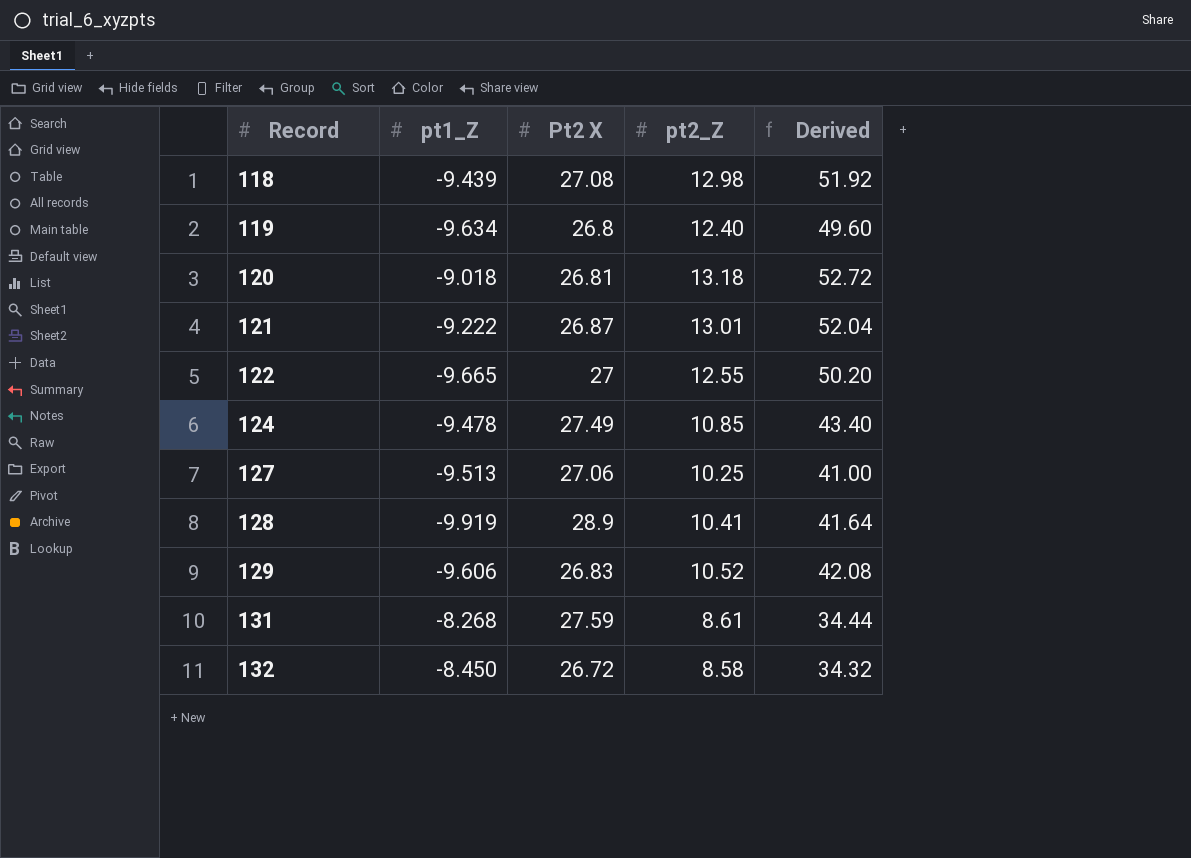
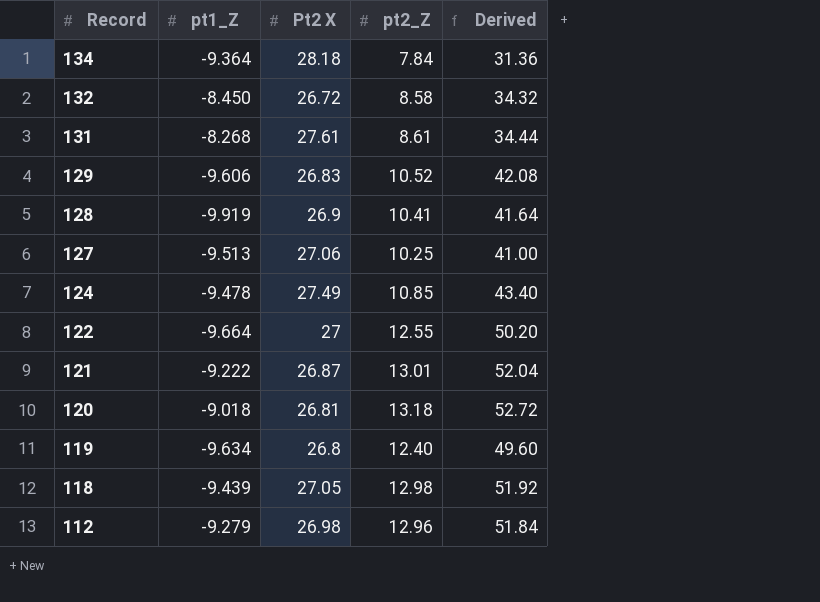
row order: Record ascending -> Record descending
row 134: none -> -9.364 | 28.18 | 7.84 | 31.36
131 | Pt2 X: 27.59 -> 27.61
128 | Pt2 X: 28.9 -> 26.9
122 | pt1_Z: -9.665 -> -9.664
118 | Pt2 X: 27.08 -> 27.05
row 112: none -> -9.279 | 26.98 | 12.96 | 51.84

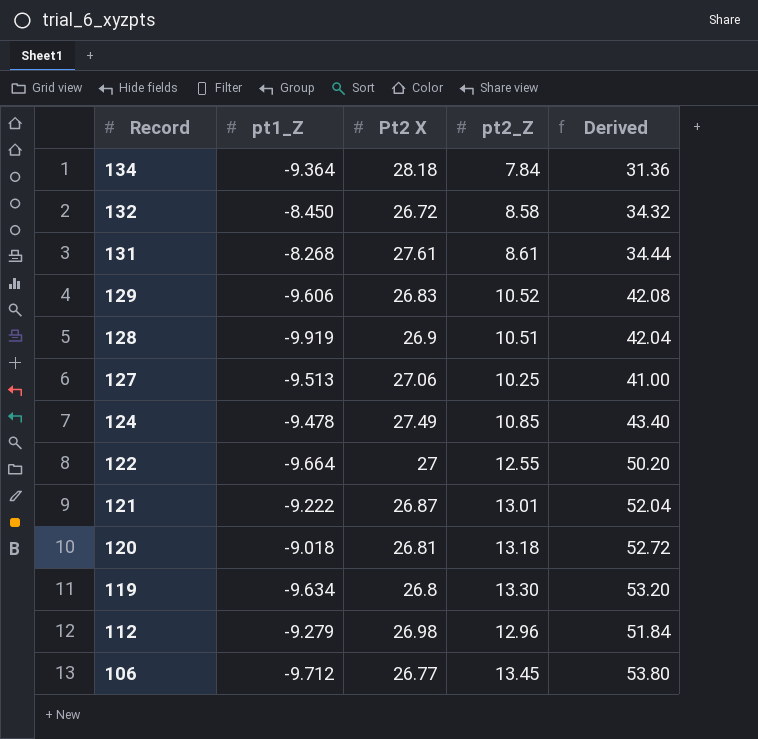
row 118: -9.439 | 27.05 | 12.98 | 51.92 -> none
128 | pt2_Z: 10.41 -> 10.51
128 | Derived: 41.64 -> 42.04
119 | pt2_Z: 12.40 -> 13.30
119 | Derived: 49.60 -> 53.20
row 106: none -> -9.712 | 26.77 | 13.45 | 53.80

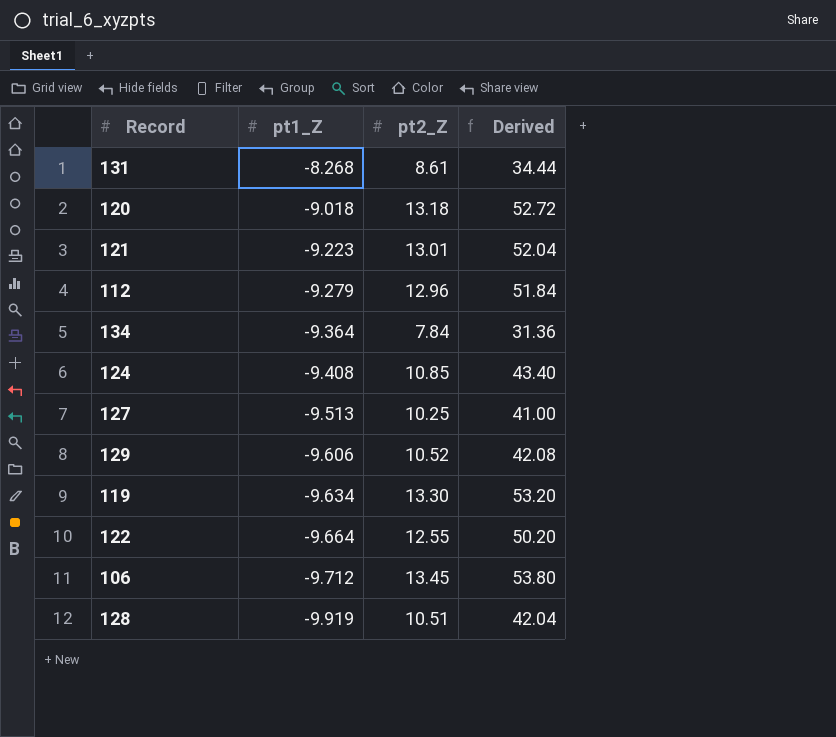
row order: Record descending -> pt1_Z descending
column Pt2 X | position: 3 -> none
row 132: -8.450 | 26.72 | 8.58 | 34.32 -> none
121 | pt1_Z: -9.222 -> -9.223
124 | pt1_Z: -9.478 -> -9.408

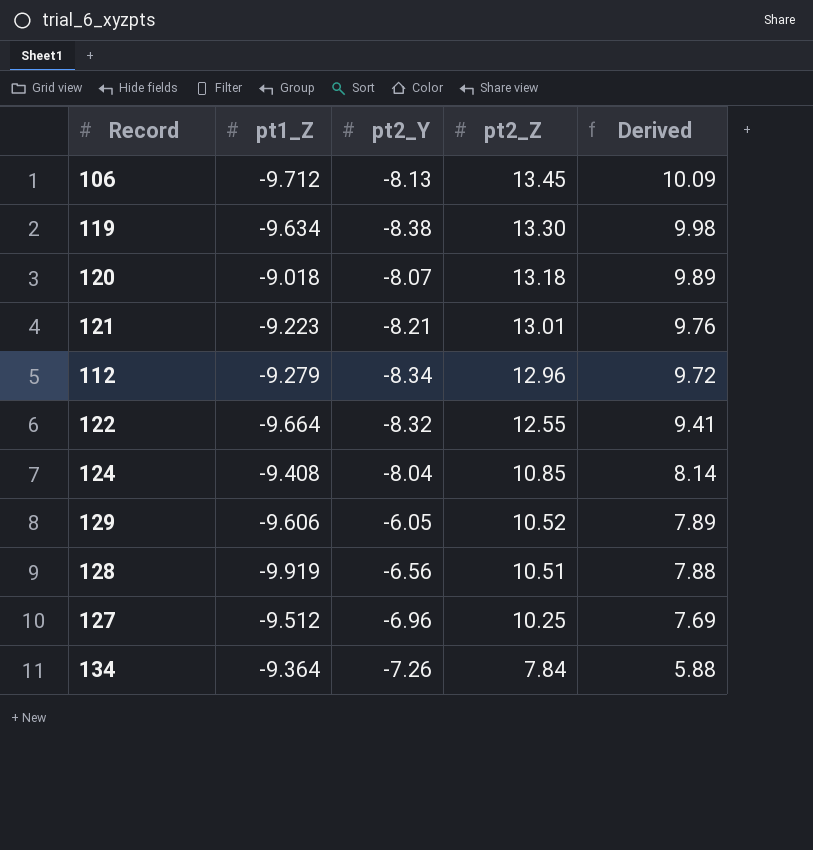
row order: pt1_Z descending -> pt2_Z descending
column pt2_Y | position: none -> 3
column Derived | formula: [pt2_Z] * 4 -> [pt2_Z] * 0.75
row 131: -8.268 | 8.61 | 34.44 -> none
127 | pt1_Z: -9.513 -> -9.512

